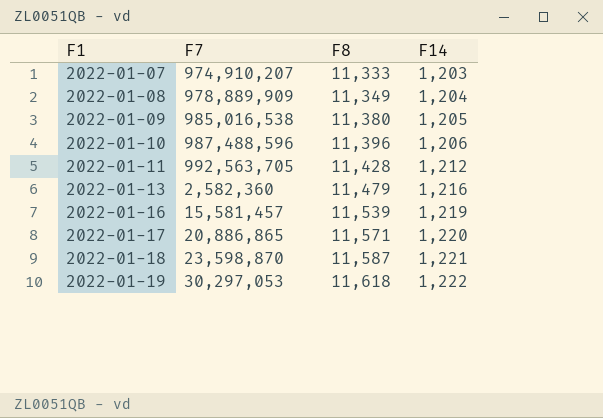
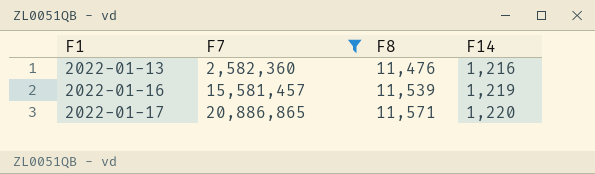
filter: none -> F7 <= 20,886,865
2022-01-13 | F8: 11,479 -> 11,476

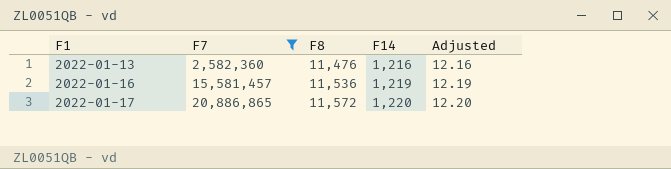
column Adjusted | formula: none -> [F14] * 0.01
2022-01-16 | F8: 11,539 -> 11,536
2022-01-17 | F8: 11,571 -> 11,572

